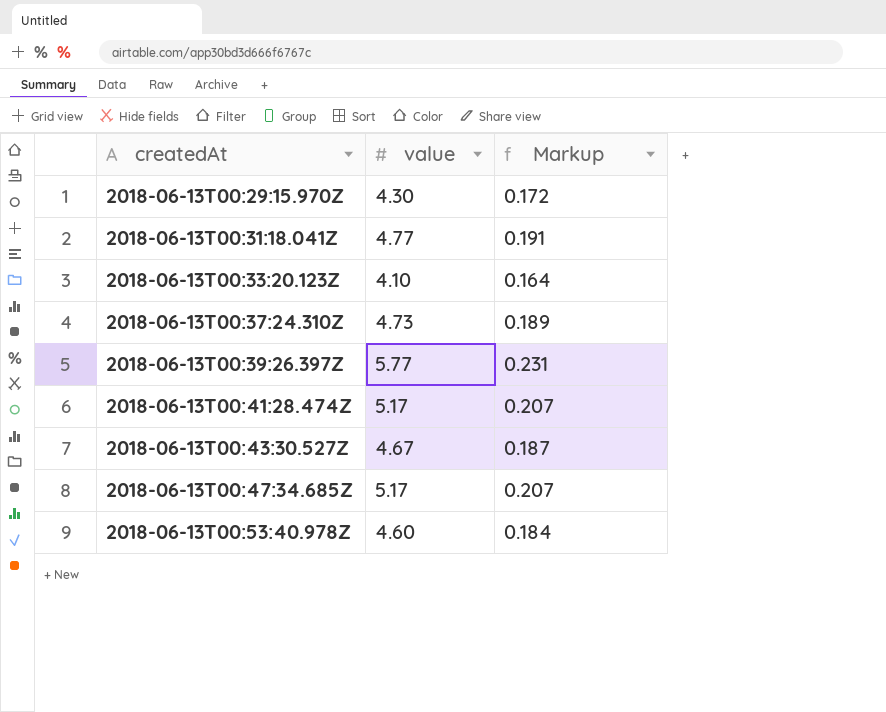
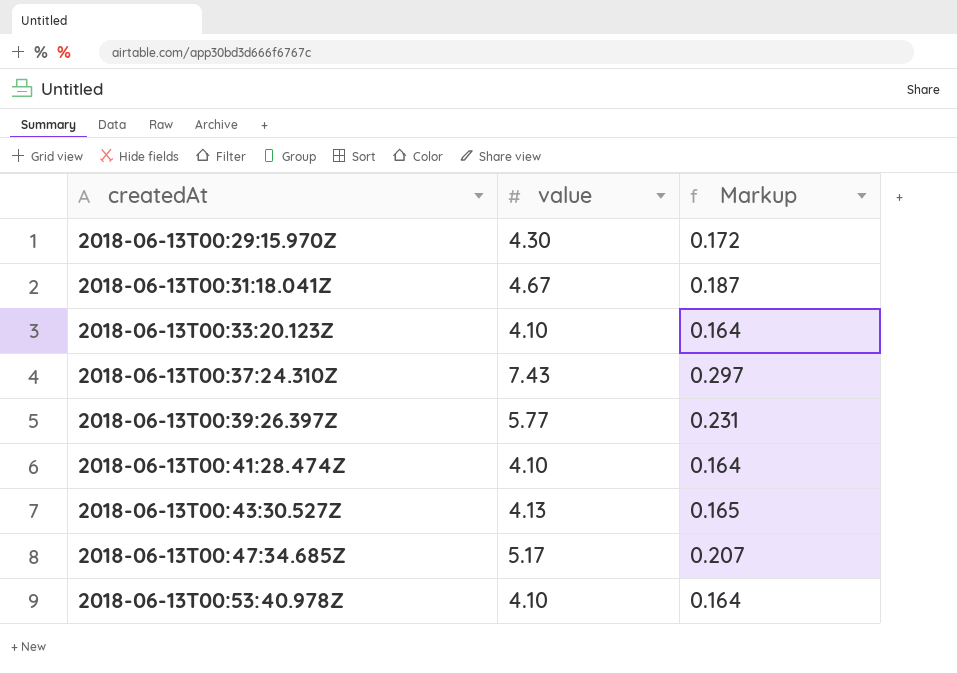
2018-06-13T00:31:18.041Z | value: 4.77 -> 4.67
2018-06-13T00:31:18.041Z | Markup: 0.191 -> 0.187
2018-06-13T00:37:24.310Z | value: 4.73 -> 7.43
2018-06-13T00:37:24.310Z | Markup: 0.189 -> 0.297
2018-06-13T00:41:28.474Z | value: 5.17 -> 4.10
2018-06-13T00:41:28.474Z | Markup: 0.207 -> 0.164
2018-06-13T00:43:30.527Z | value: 4.67 -> 4.13
2018-06-13T00:43:30.527Z | Markup: 0.187 -> 0.165
2018-06-13T00:53:40.978Z | value: 4.60 -> 4.10
2018-06-13T00:53:40.978Z | Markup: 0.184 -> 0.164

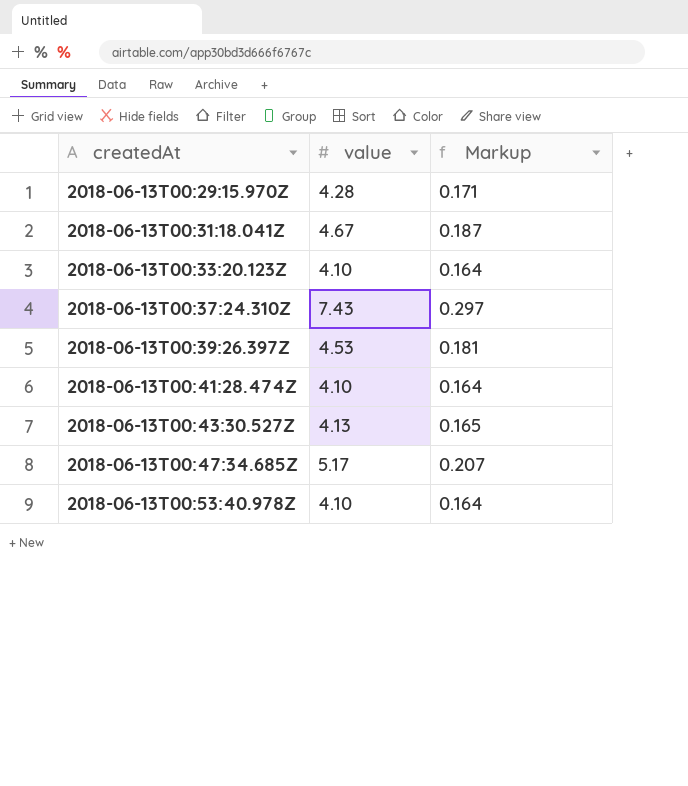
2018-06-13T00:29:15.970Z | value: 4.30 -> 4.28
2018-06-13T00:29:15.970Z | Markup: 0.172 -> 0.171
2018-06-13T00:39:26.397Z | value: 5.77 -> 4.53
2018-06-13T00:39:26.397Z | Markup: 0.231 -> 0.181

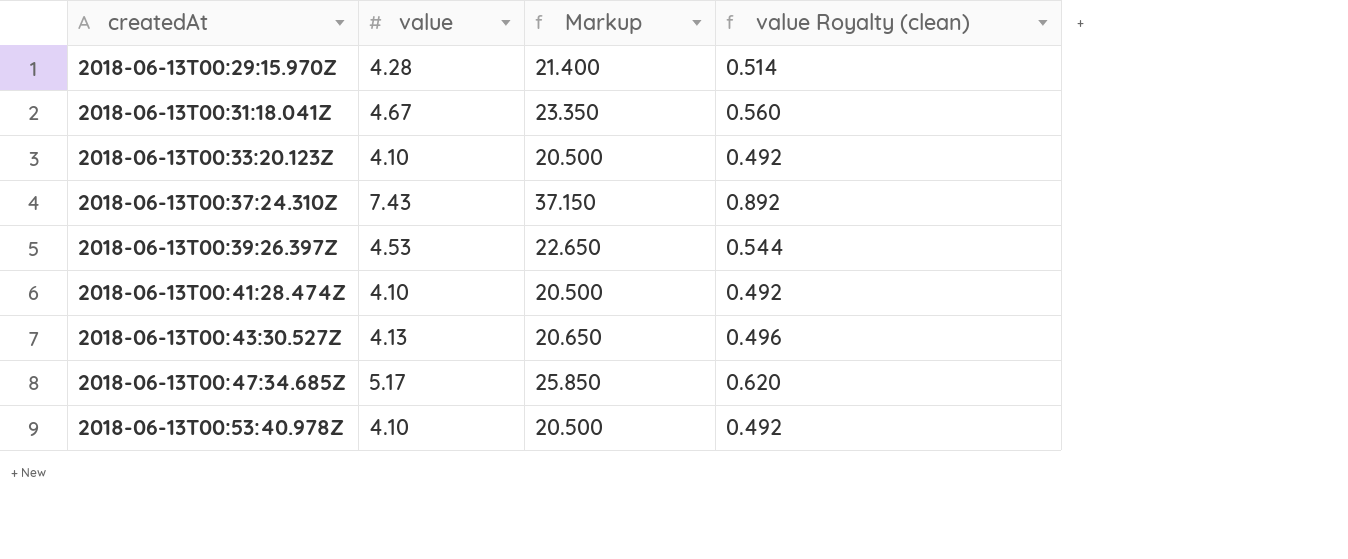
column Markup | formula: [value] * 0.04 -> [value] * 5
column value Royalty (clean) | formula: none -> [value] * 0.12

